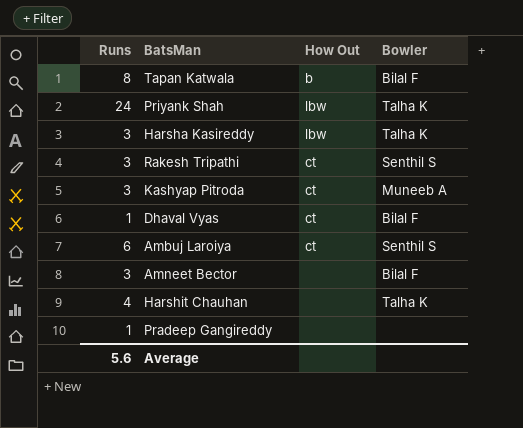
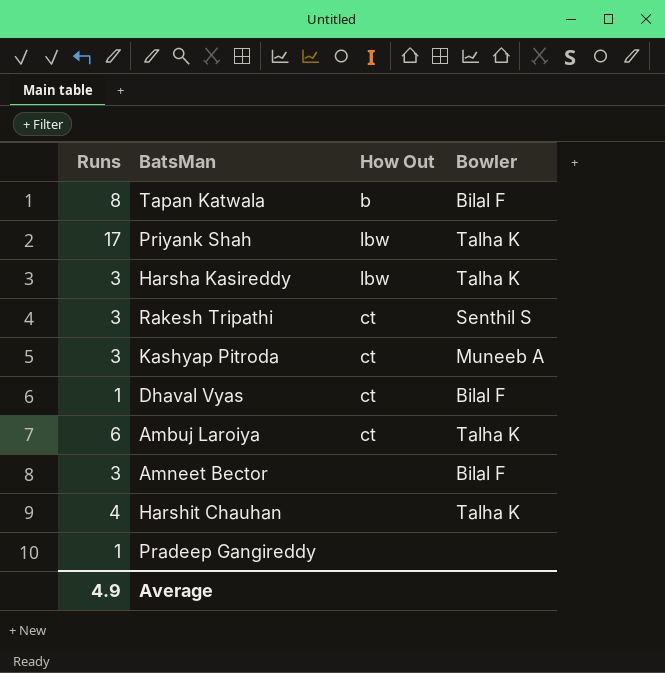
Priyank Shah | Runs: 24 -> 17
Ambuj Laroiya | Bowler: Senthil S -> Talha K
Average | Runs: 5.6 -> 4.9

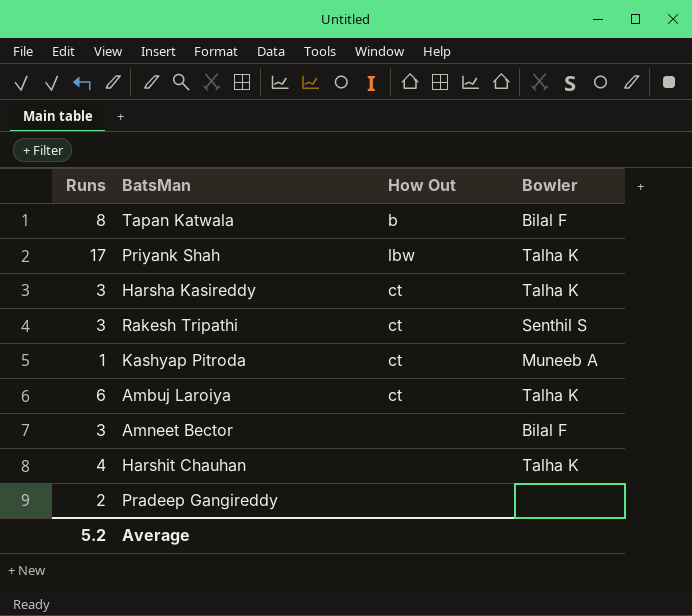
row Dhaval Vyas: 1 | ct | Bilal F -> none
Harsha Kasireddy | How Out: lbw -> ct
Kashyap Pitroda | Runs: 3 -> 1
Pradeep Gangireddy | Runs: 1 -> 2
Average | Runs: 4.9 -> 5.2

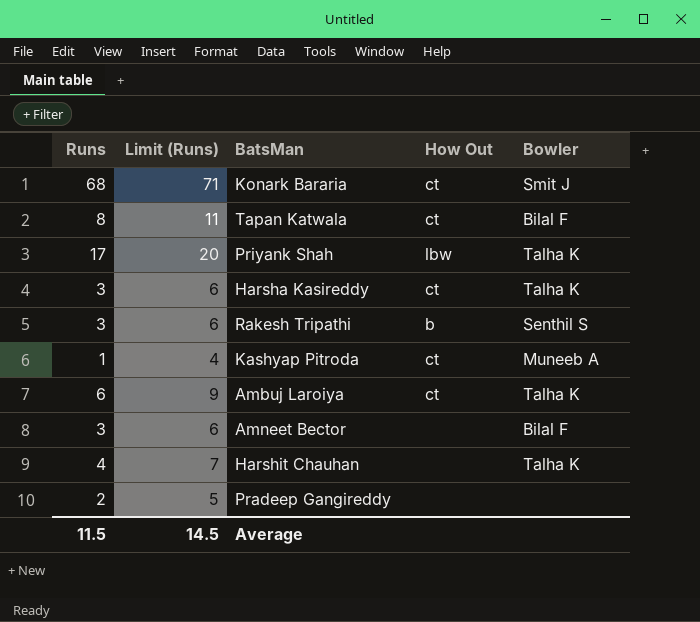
column Limit (Runs) | formula: none -> [Runs] + 3
row Konark Bararia: none -> 68 | 71 | ct | Smit J
Tapan Katwala | How Out: b -> ct
Rakesh Tripathi | How Out: ct -> b
Average | Runs: 5.2 -> 11.5

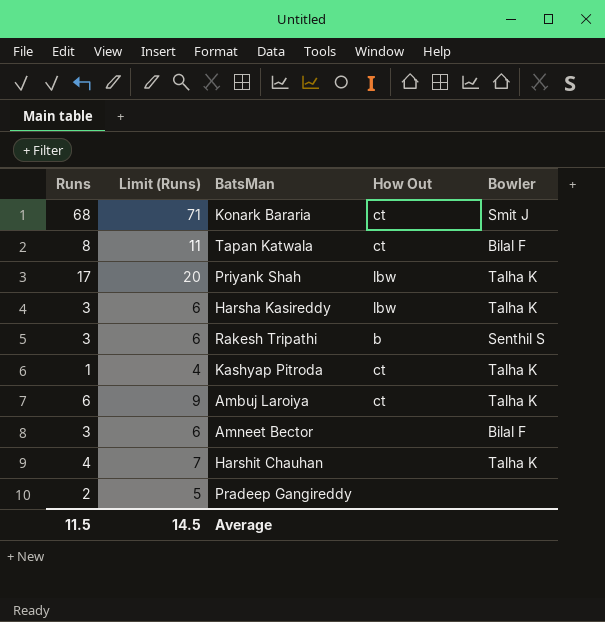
Harsha Kasireddy | How Out: ct -> lbw
Kashyap Pitroda | Bowler: Muneeb A -> Talha K

